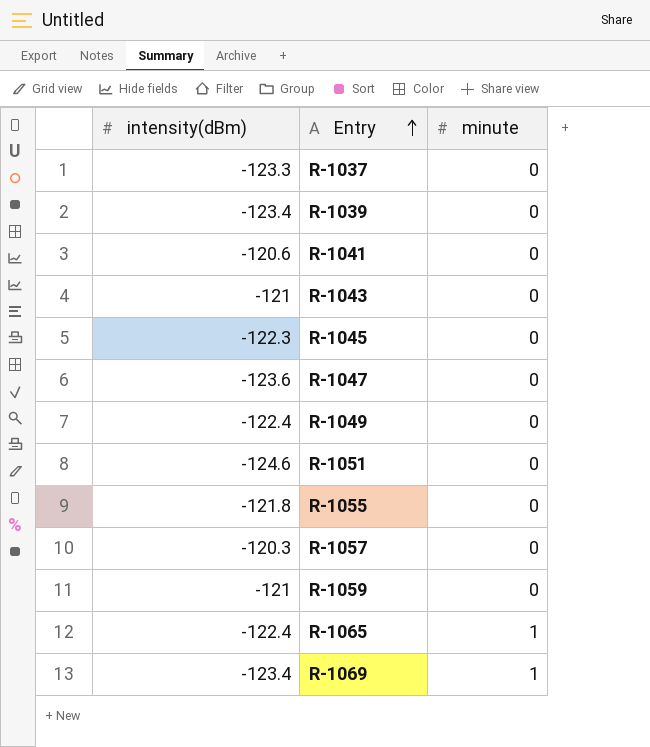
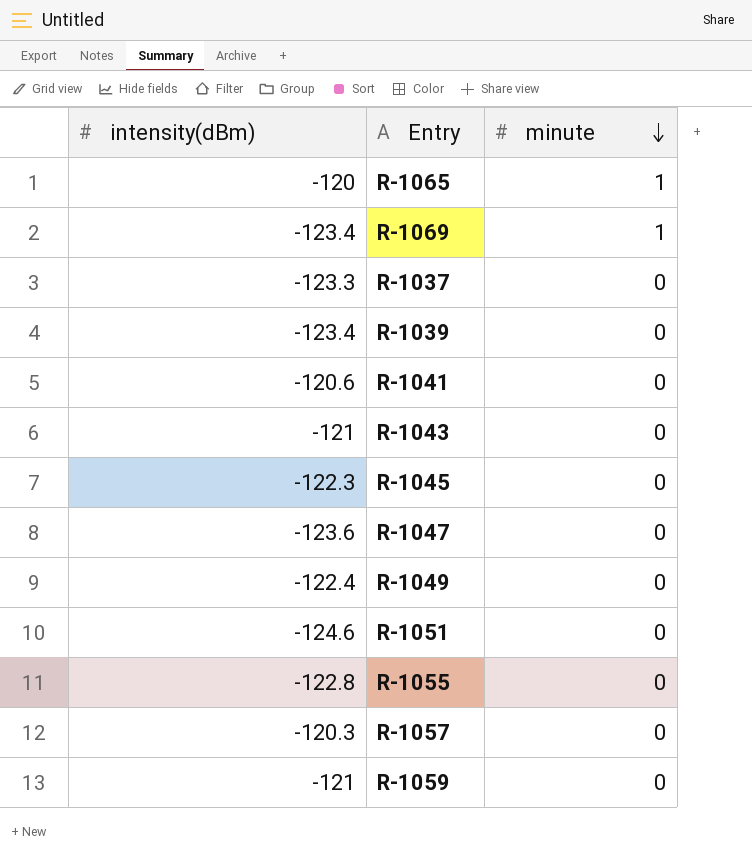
row order: Entry ascending -> minute descending
R-1065 | intensity(dBm): -122.4 -> -120
R-1055 | intensity(dBm): -121.8 -> -122.8

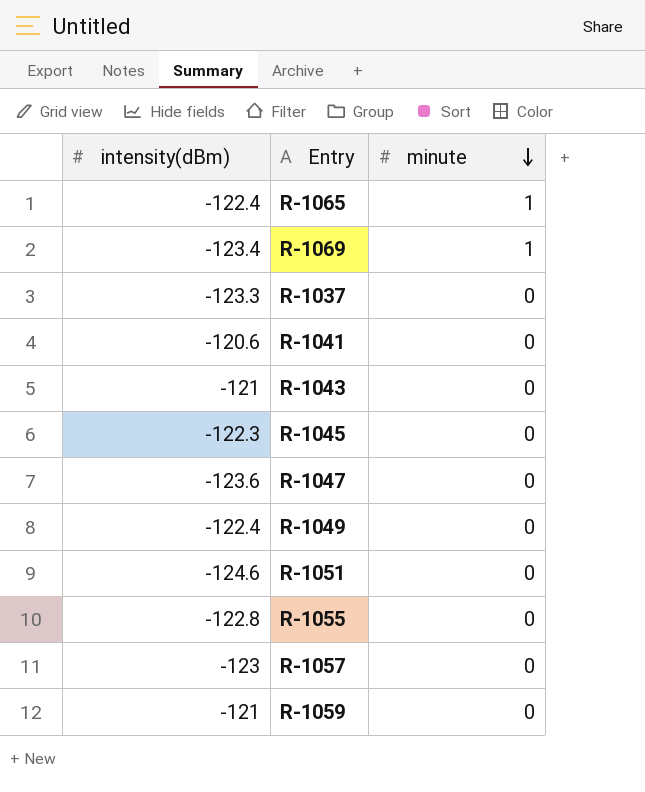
row R-1039: -123.4 | 0 -> none
R-1065 | intensity(dBm): -120 -> -122.4
R-1057 | intensity(dBm): -120.3 -> -123

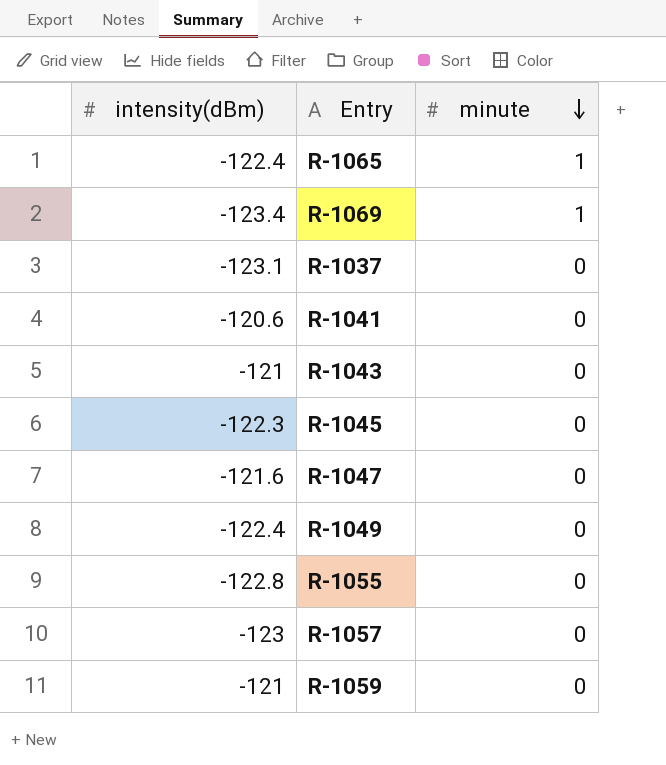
row R-1051: -124.6 | 0 -> none
R-1037 | intensity(dBm): -123.3 -> -123.1
R-1047 | intensity(dBm): -123.6 -> -121.6

